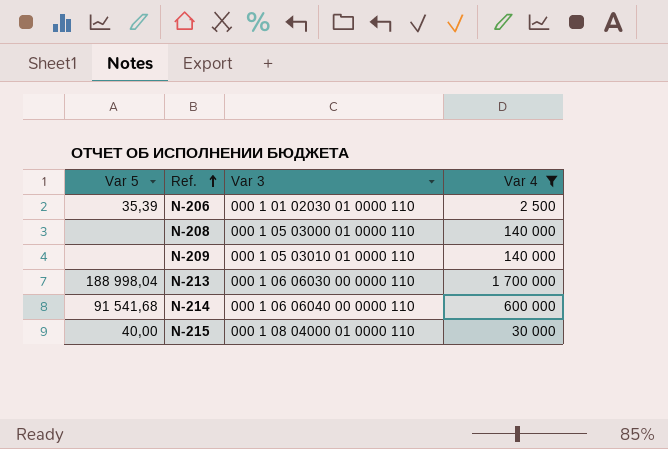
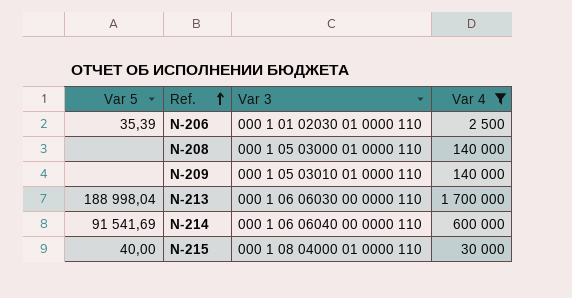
N-214 | Var 5: 91 541,68 -> 91 541,69

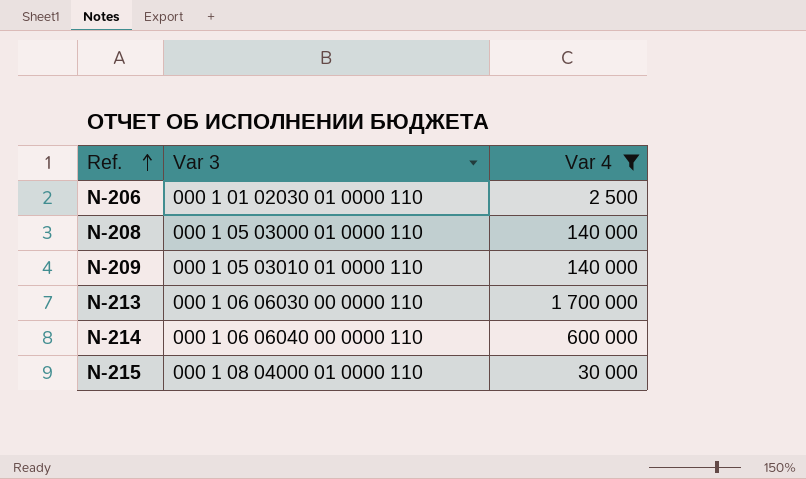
column Var 5 | position: 1 -> none

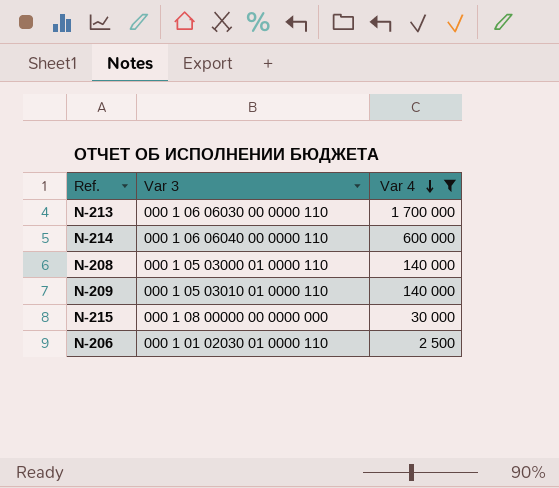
row order: Ref. ascending -> Var 4 descending
N-215 | Var 3: 000 1 08 04000 01 0000 110 -> 000 1 08 00000 00 0000 000

